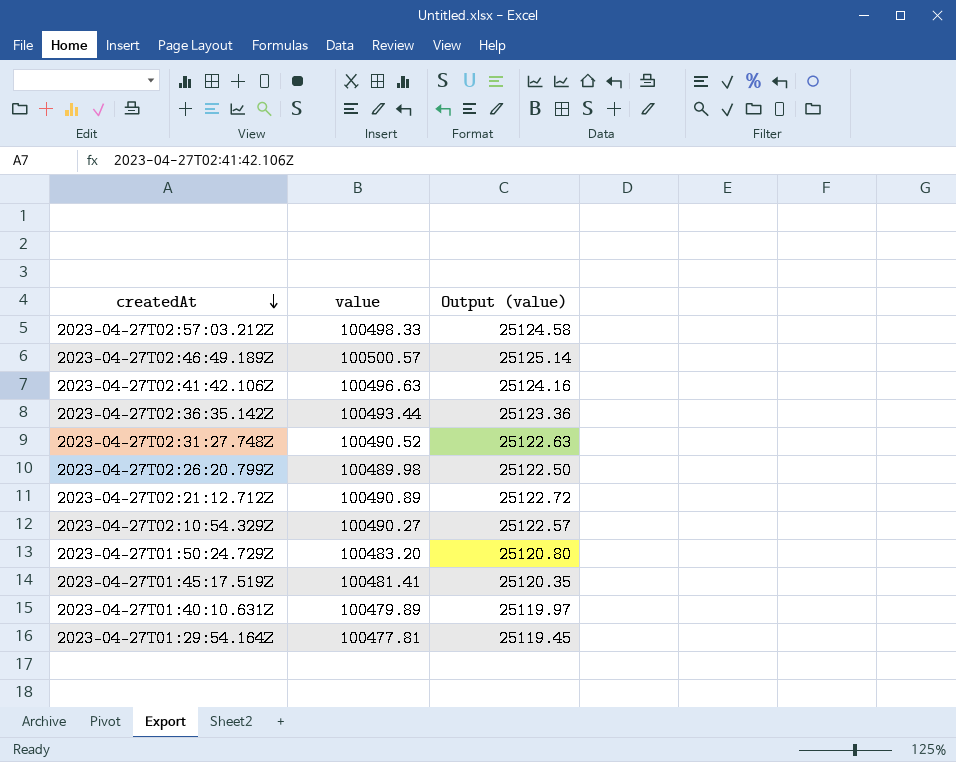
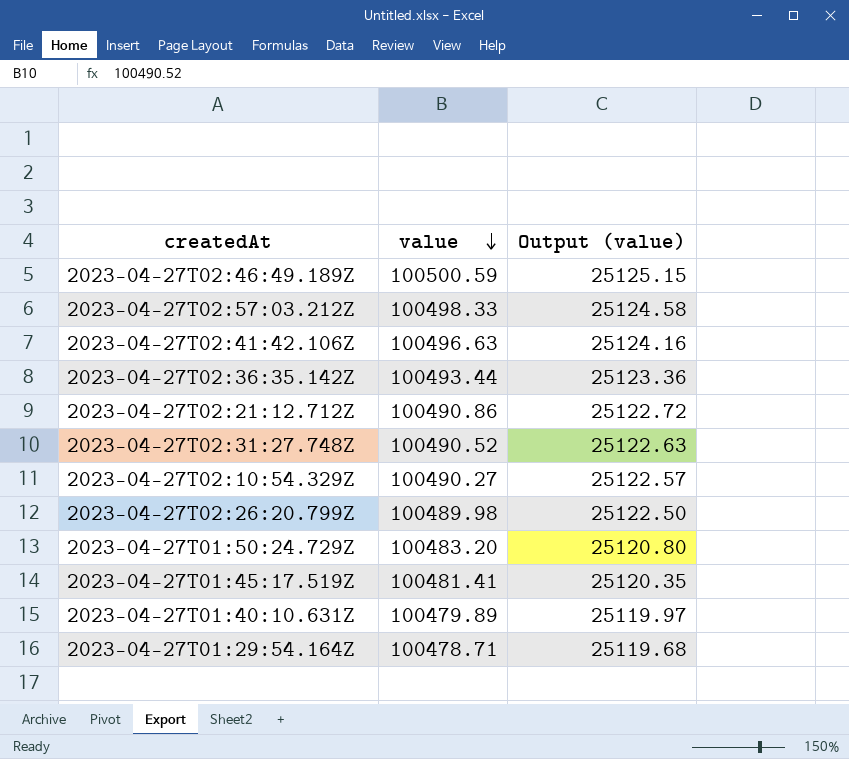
row order: createdAt descending -> value descending
2023-04-27T02:46:49.189Z | value: 100500.57 -> 100500.59
2023-04-27T02:46:49.189Z | Output (value): 25125.14 -> 25125.15
2023-04-27T02:21:12.712Z | value: 100490.89 -> 100490.86
2023-04-27T01:29:54.164Z | value: 100477.81 -> 100478.71
2023-04-27T01:29:54.164Z | Output (value): 25119.45 -> 25119.68

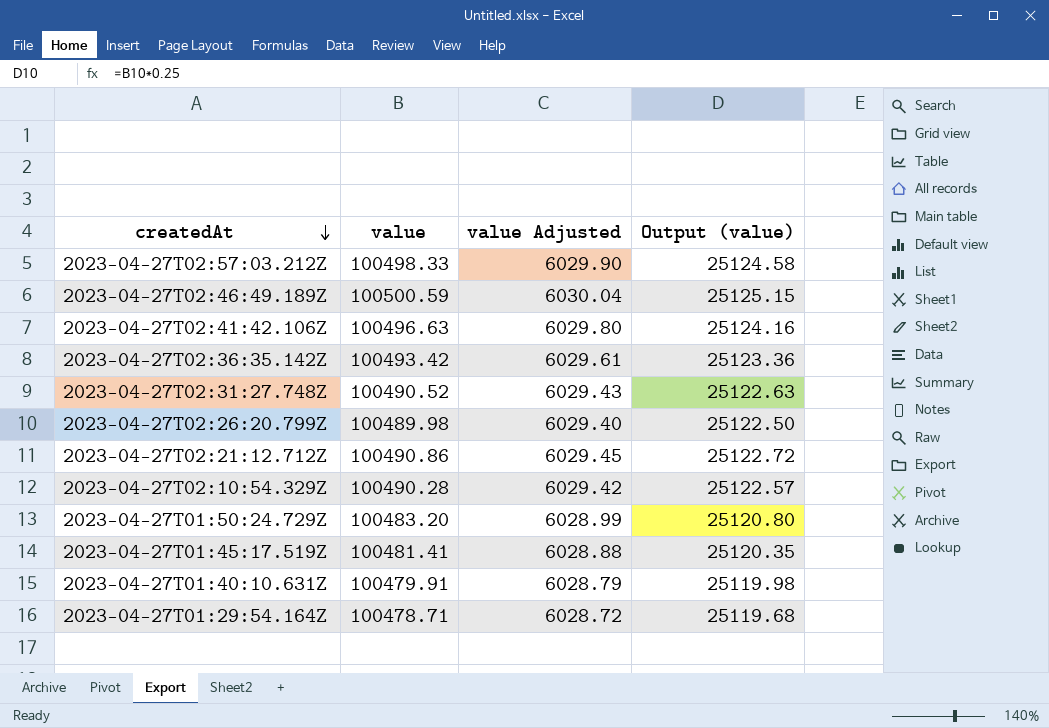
row order: value descending -> createdAt descending
column value Adjusted | formula: none -> [value] * 0.06
2023-04-27T02:36:35.142Z | value: 100493.44 -> 100493.42
2023-04-27T02:10:54.329Z | value: 100490.27 -> 100490.28
2023-04-27T01:40:10.631Z | value: 100479.89 -> 100479.91
2023-04-27T01:40:10.631Z | Output (value): 25119.97 -> 25119.98

